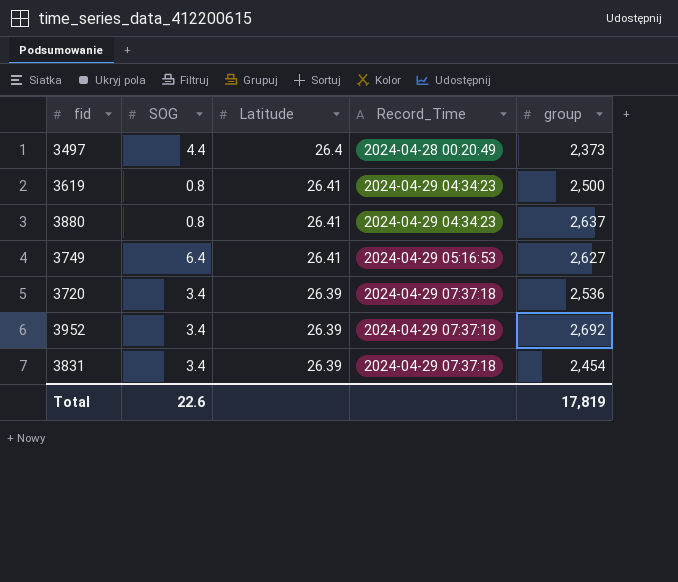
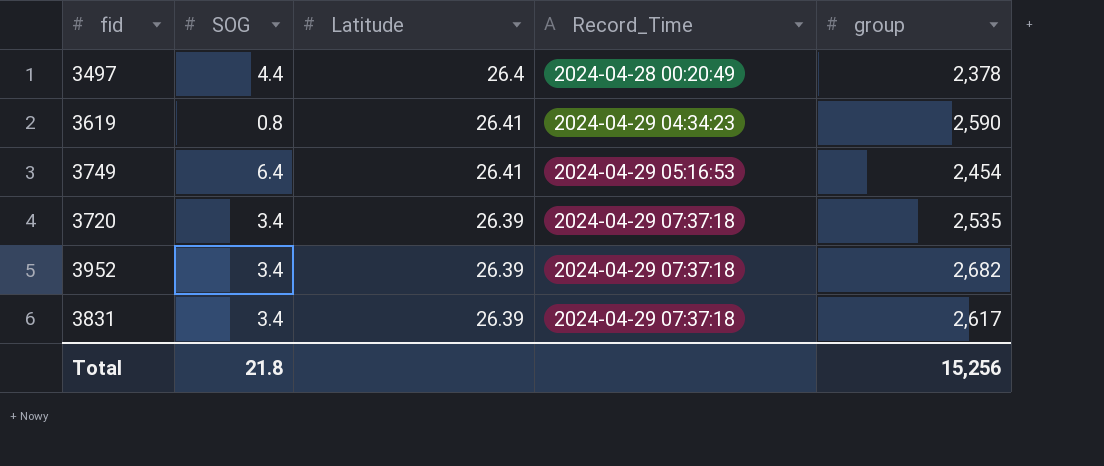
row 3880: 0.8 | 26.41 | 2024-04-29 04:34:23 | 2,637 -> none
3497 | group: 2,373 -> 2,378
3619 | group: 2,500 -> 2,590
3749 | group: 2,627 -> 2,454
3720 | group: 2,536 -> 2,535
3952 | group: 2,692 -> 2,682
3831 | group: 2,454 -> 2,617
Total | SOG: 22.6 -> 21.8
Total | group: 17,819 -> 15,256

